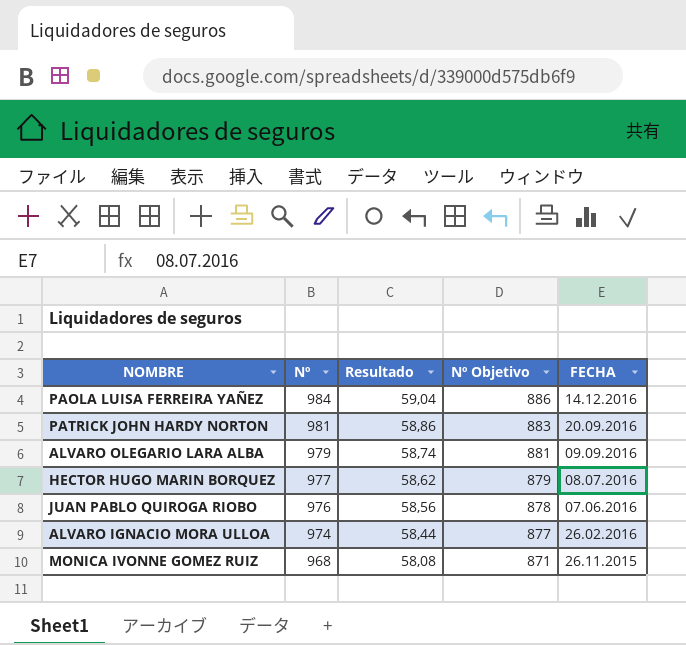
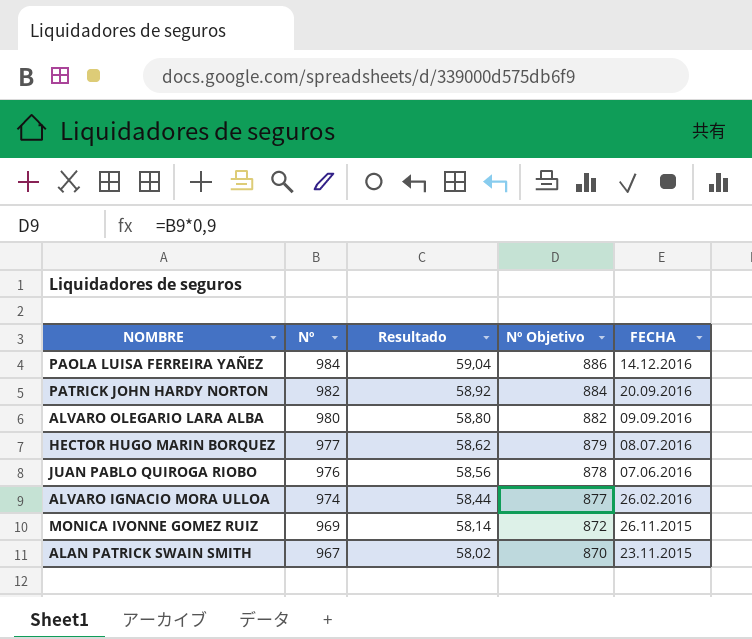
PATRICK JOHN HARDY NORTON | Nº: 981 -> 982
PATRICK JOHN HARDY NORTON | Resultado: 58,86 -> 58,92
PATRICK JOHN HARDY NORTON | Nº Objetivo: 883 -> 884
ALVARO OLEGARIO LARA ALBA | Nº: 979 -> 980
ALVARO OLEGARIO LARA ALBA | Resultado: 58,74 -> 58,80
ALVARO OLEGARIO LARA ALBA | Nº Objetivo: 881 -> 882
MONICA IVONNE GOMEZ RUIZ | Nº: 968 -> 969
MONICA IVONNE GOMEZ RUIZ | Resultado: 58,08 -> 58,14
MONICA IVONNE GOMEZ RUIZ | Nº Objetivo: 871 -> 872
row ALAN PATRICK SWAIN SMITH: none -> 967 | 58,02 | 870 | 23.11.2015

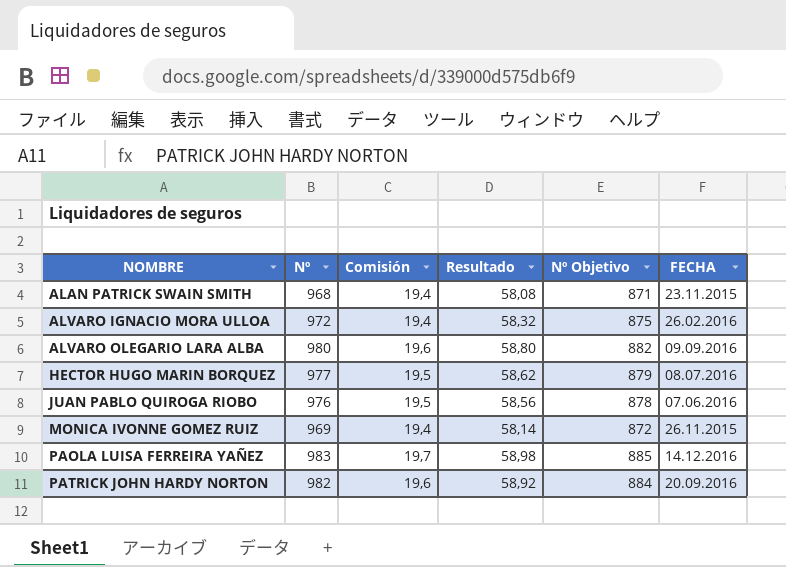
row order: Nº descending -> NOMBRE ascending
column Comisión | formula: none -> [Nº] * 0,02
ALAN PATRICK SWAIN SMITH | Nº: 967 -> 968
ALAN PATRICK SWAIN SMITH | Resultado: 58,02 -> 58,08
ALAN PATRICK SWAIN SMITH | Nº Objetivo: 870 -> 871
ALVARO IGNACIO MORA ULLOA | Nº: 974 -> 972
ALVARO IGNACIO MORA ULLOA | Resultado: 58,44 -> 58,32
ALVARO IGNACIO MORA ULLOA | Nº Objetivo: 877 -> 875
PAOLA LUISA FERREIRA YAÑEZ | Nº: 984 -> 983
PAOLA LUISA FERREIRA YAÑEZ | Resultado: 59,04 -> 58,98
PAOLA LUISA FERREIRA YAÑEZ | Nº Objetivo: 886 -> 885

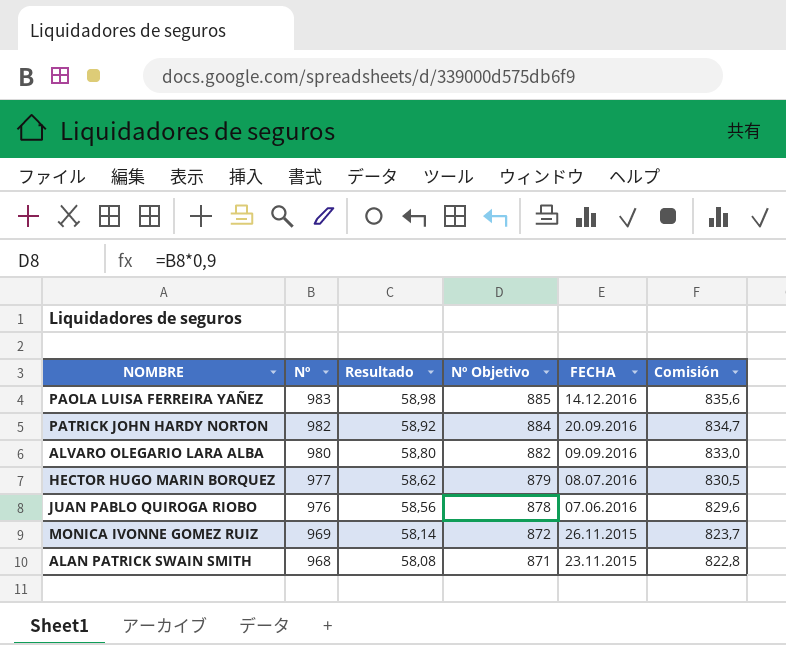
row order: NOMBRE ascending -> Nº descending
column Comisión | formula: [Nº] * 0,02 -> [Nº] * 0,85
column Comisión | position: 3 -> 6
row ALVARO IGNACIO MORA ULLOA: 972 | 19,4 | 58,32 | 875 | 26.02.2016 -> none

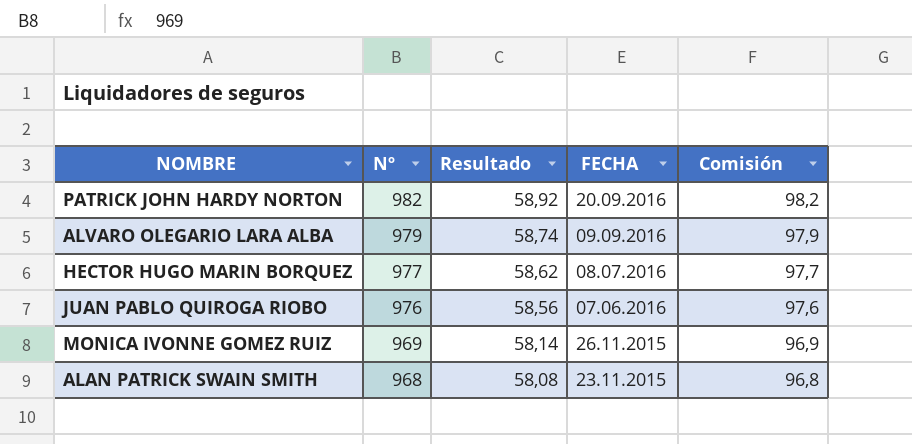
column Nº Objetivo | formula: [Nº] * 0,9 -> none
column Comisión | formula: [Nº] * 0,85 -> [Nº] * 0,1
row PAOLA LUISA FERREIRA YAÑEZ: 983 | 58,98 | 885 | 14.12.2016 | 835,6 -> none
ALVARO OLEGARIO LARA ALBA | Nº: 980 -> 979
ALVARO OLEGARIO LARA ALBA | Resultado: 58,80 -> 58,74

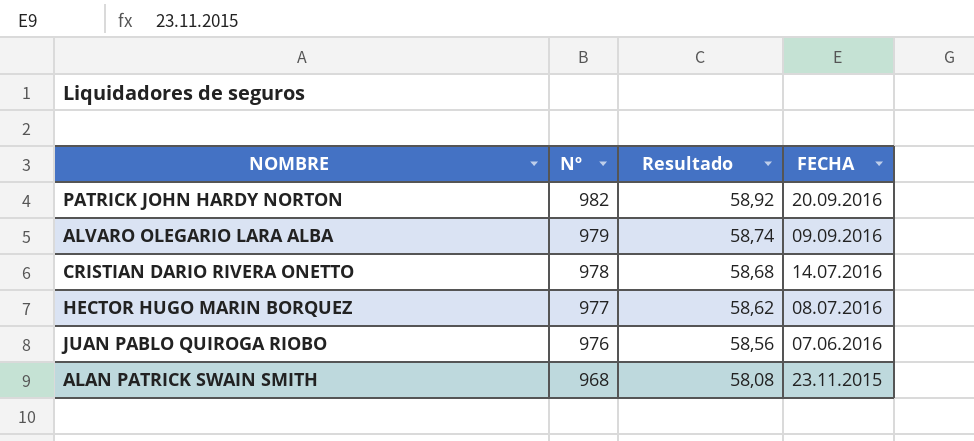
column Comisión | formula: [Nº] * 0,1 -> none
row MONICA IVONNE GOMEZ RUIZ: 969 | 58,14 | 26.11.2015 | 96,9 -> none
row CRISTIAN DARIO RIVERA ONETTO: none -> 978 | 58,68 | 14.07.2016

